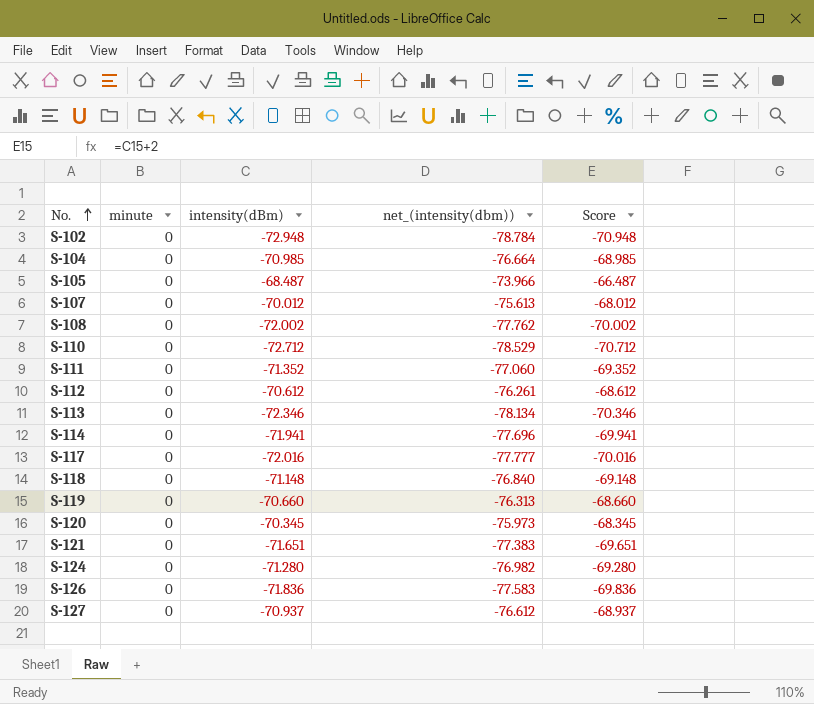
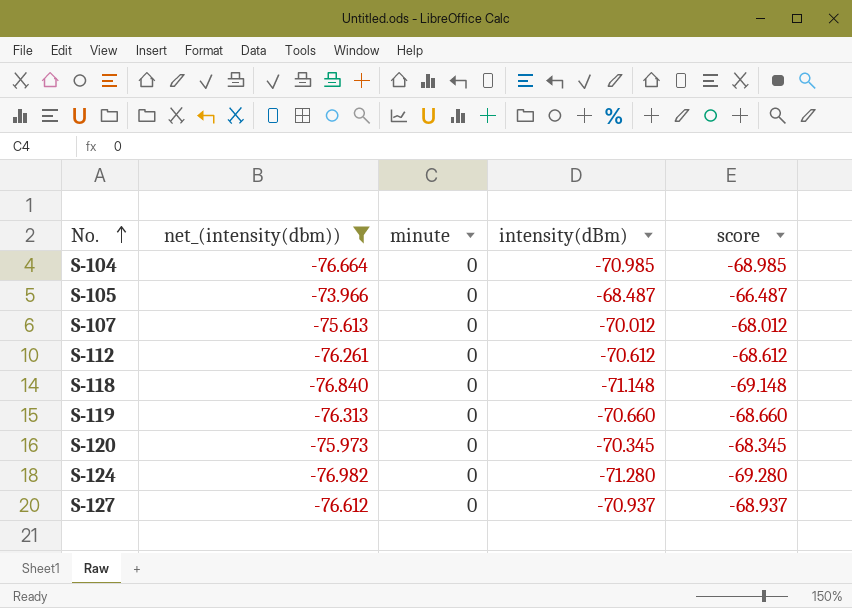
filter: none -> net_(intensity(dbm)) >= -76.982
column net_(intensity(dbm)) | position: 4 -> 2
column name: Score -> score

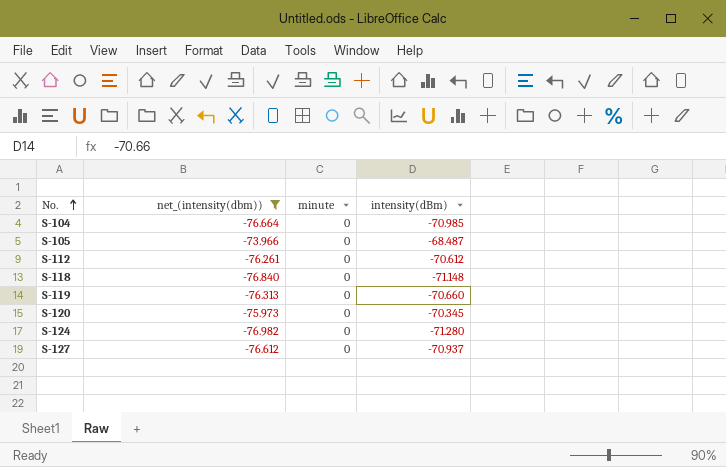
column score | formula: [intensity(dBm)] + 2 -> none
row S-107: -75.613 | 0 | -70.012 | -68.012 -> none

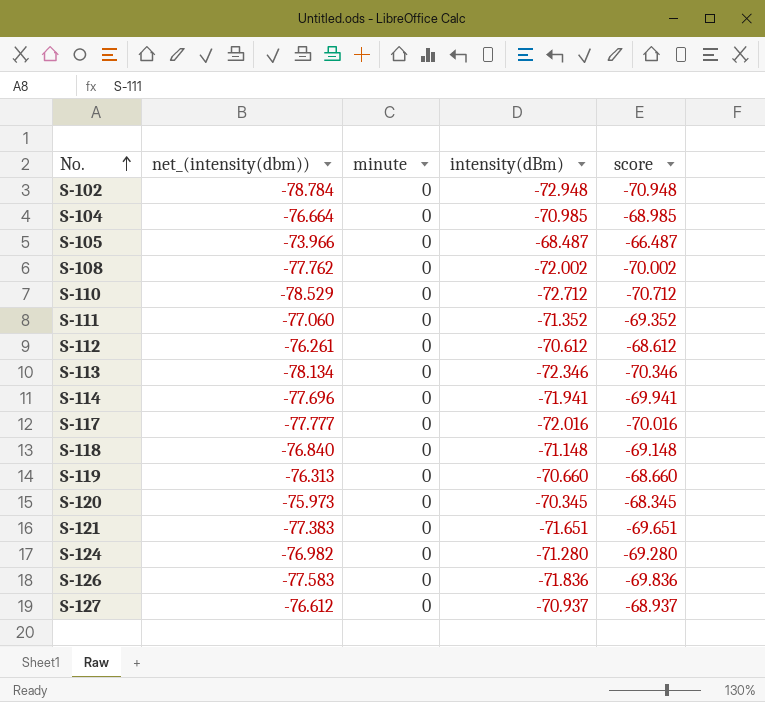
filter: net_(intensity(dbm)) >= -76.982 -> none
column score | formula: none -> [intensity(dBm)] + 2

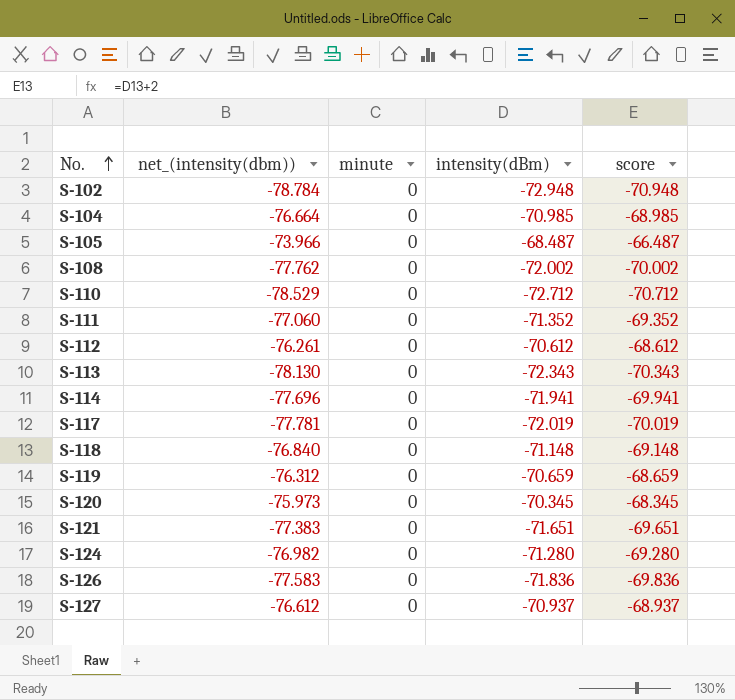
S-113 | net_(intensity(dbm)): -78.134 -> -78.130
S-113 | intensity(dBm): -72.346 -> -72.343
S-113 | score: -70.346 -> -70.343
S-117 | net_(intensity(dbm)): -77.777 -> -77.781
S-117 | intensity(dBm): -72.016 -> -72.019
S-117 | score: -70.016 -> -70.019
S-119 | net_(intensity(dbm)): -76.313 -> -76.312
S-119 | intensity(dBm): -70.660 -> -70.659
S-119 | score: -68.660 -> -68.659

